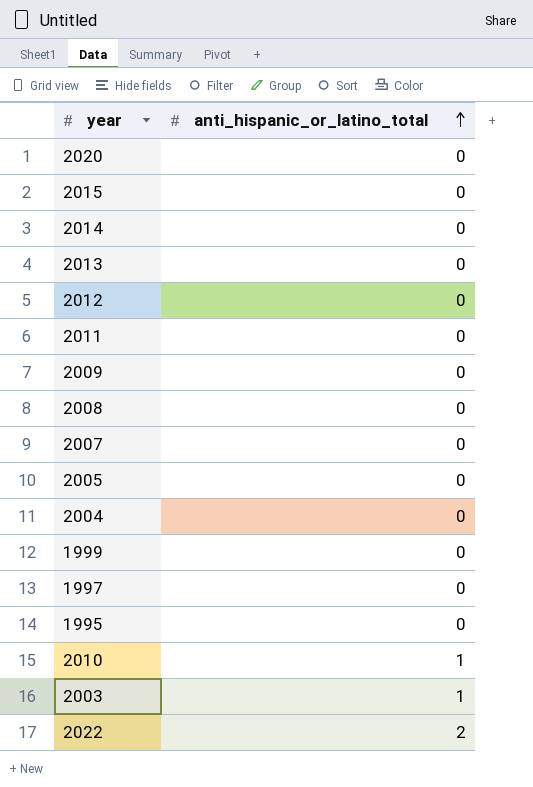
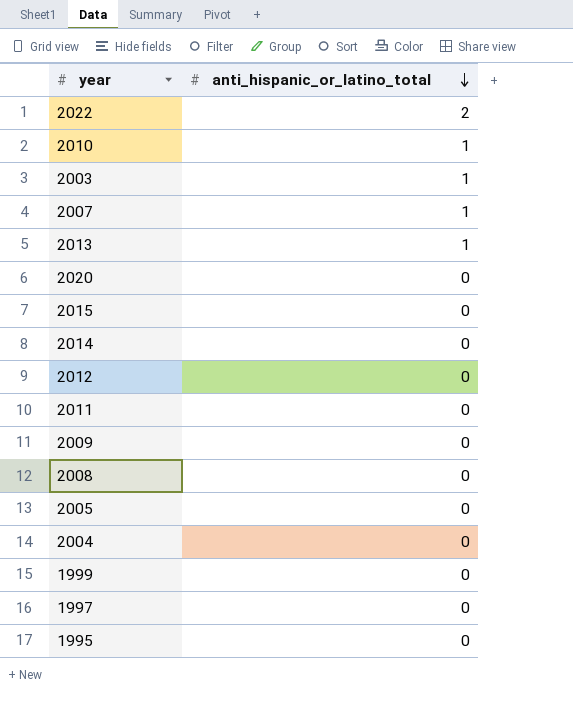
row order: anti_hispanic_or_latino_total ascending -> anti_hispanic_or_latino_total descending
2007 | anti_hispanic_or_latino_total: 0 -> 1
2013 | anti_hispanic_or_latino_total: 0 -> 1

